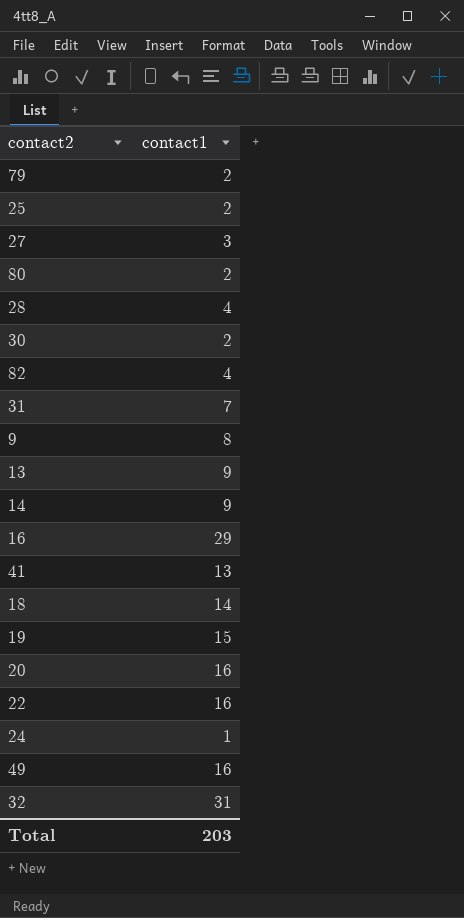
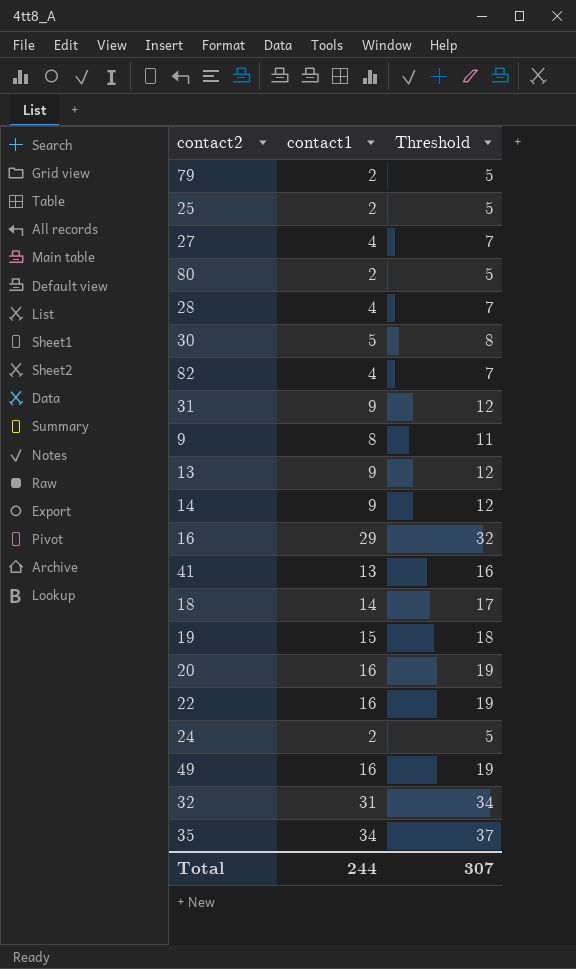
column Threshold | formula: none -> [contact1] + 3
27 | contact1: 3 -> 4
30 | contact1: 2 -> 5
31 | contact1: 7 -> 9
24 | contact1: 1 -> 2
row 35: none -> 34 | 37
Total | contact1: 203 -> 244

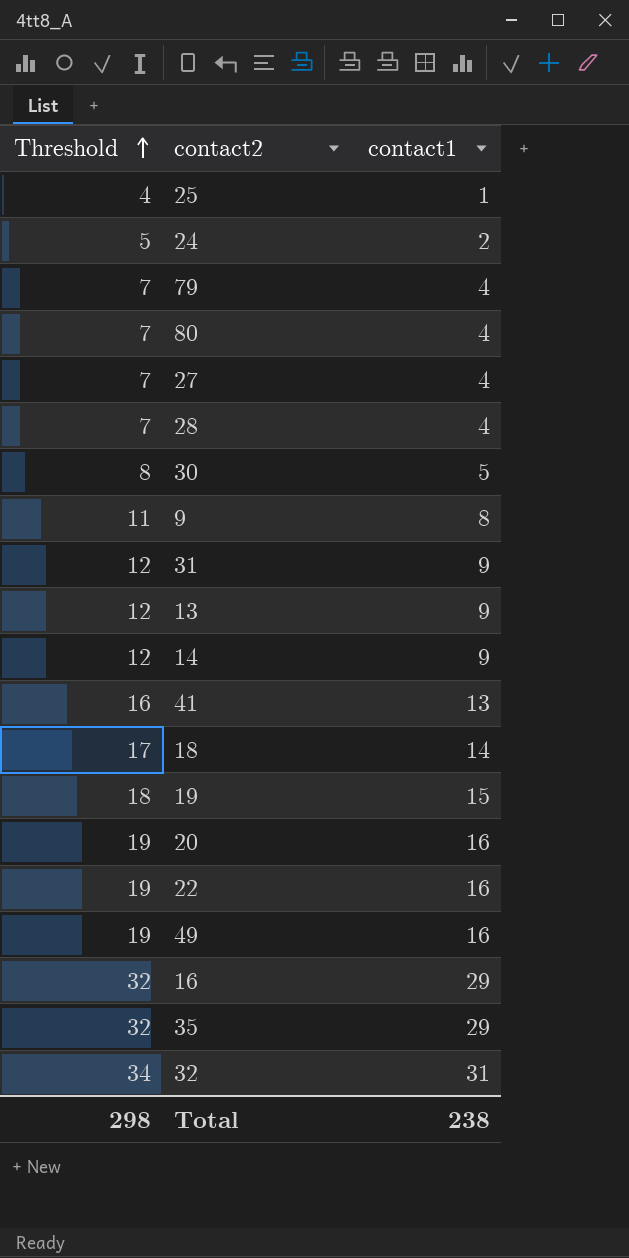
row order: none -> Threshold ascending
column Threshold | position: 3 -> 1
row 82: 4 | 7 -> none
25 | Threshold: 5 -> 4
25 | contact1: 2 -> 1
79 | Threshold: 5 -> 7
79 | contact1: 2 -> 4
80 | Threshold: 5 -> 7
80 | contact1: 2 -> 4
35 | Threshold: 37 -> 32
35 | contact1: 34 -> 29
Total | Threshold: 307 -> 298
Total | contact1: 244 -> 238

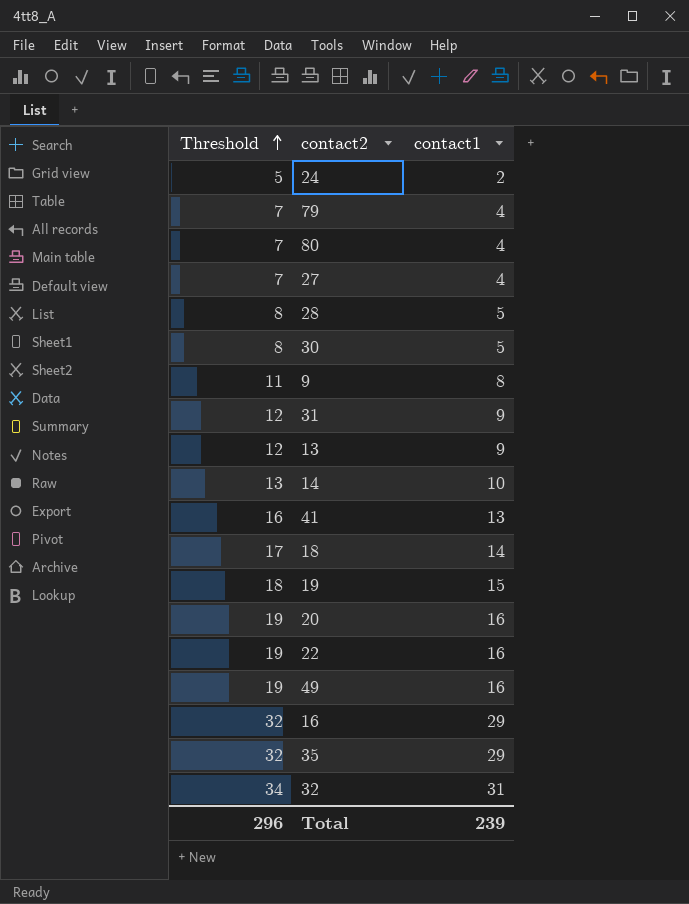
row 25: 4 | 1 -> none
28 | Threshold: 7 -> 8
28 | contact1: 4 -> 5
14 | Threshold: 12 -> 13
14 | contact1: 9 -> 10
Total | Threshold: 298 -> 296
Total | contact1: 238 -> 239

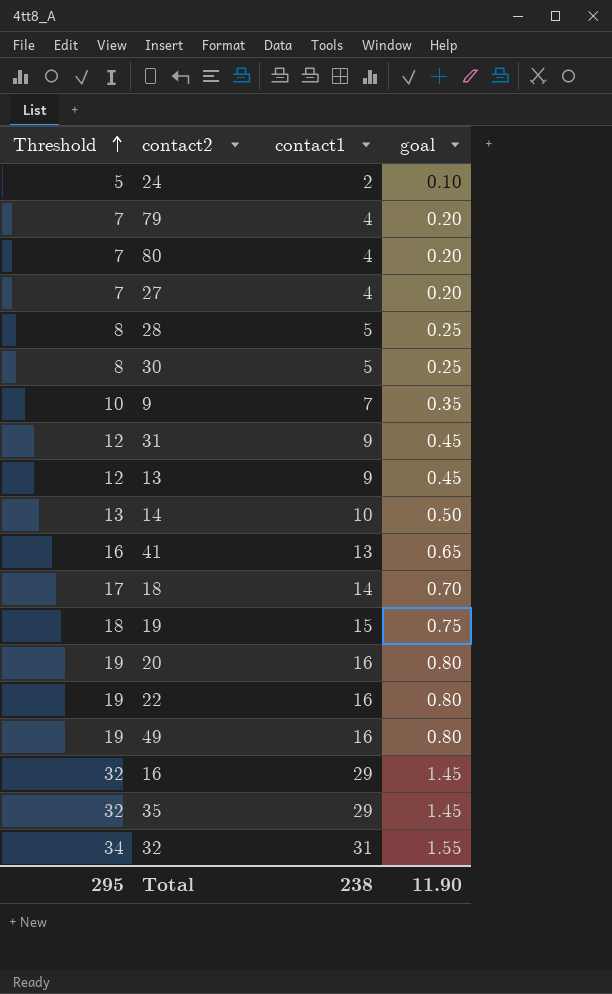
column goal | formula: none -> [contact1] * 0.05
9 | Threshold: 11 -> 10
9 | contact1: 8 -> 7
Total | Threshold: 296 -> 295
Total | contact1: 239 -> 238

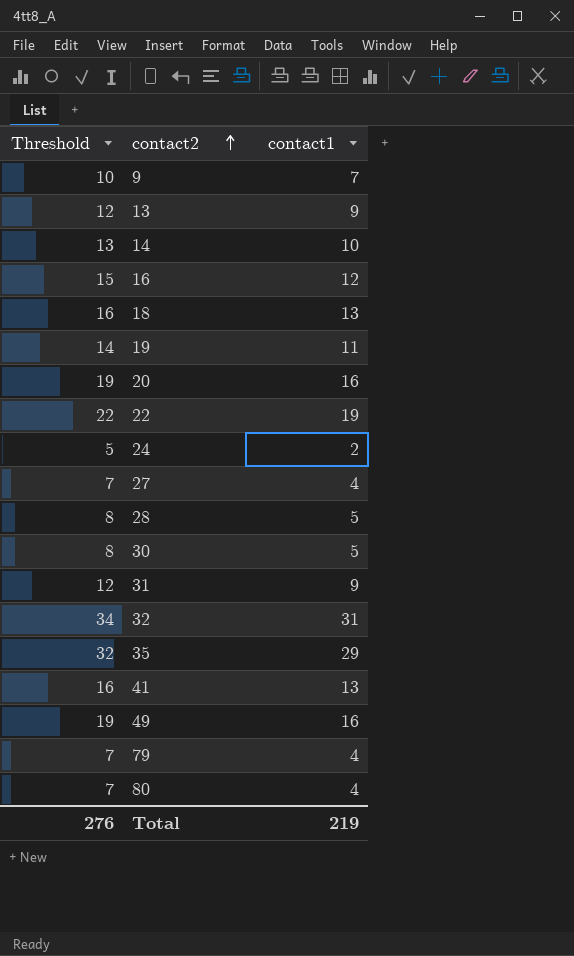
row order: Threshold ascending -> contact2 ascending
column goal | formula: [contact1] * 0.05 -> none
16 | Threshold: 32 -> 15
16 | contact1: 29 -> 12
18 | Threshold: 17 -> 16
18 | contact1: 14 -> 13
19 | Threshold: 18 -> 14
19 | contact1: 15 -> 11
22 | Threshold: 19 -> 22
22 | contact1: 16 -> 19
Total | Threshold: 295 -> 276
Total | contact1: 238 -> 219

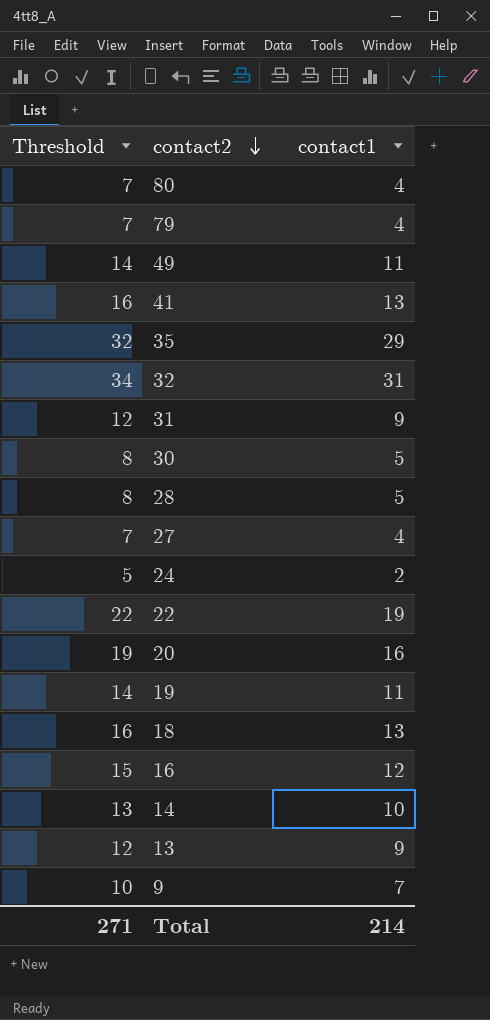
row order: contact2 ascending -> contact2 descending
49 | Threshold: 19 -> 14
49 | contact1: 16 -> 11
Total | Threshold: 276 -> 271
Total | contact1: 219 -> 214

